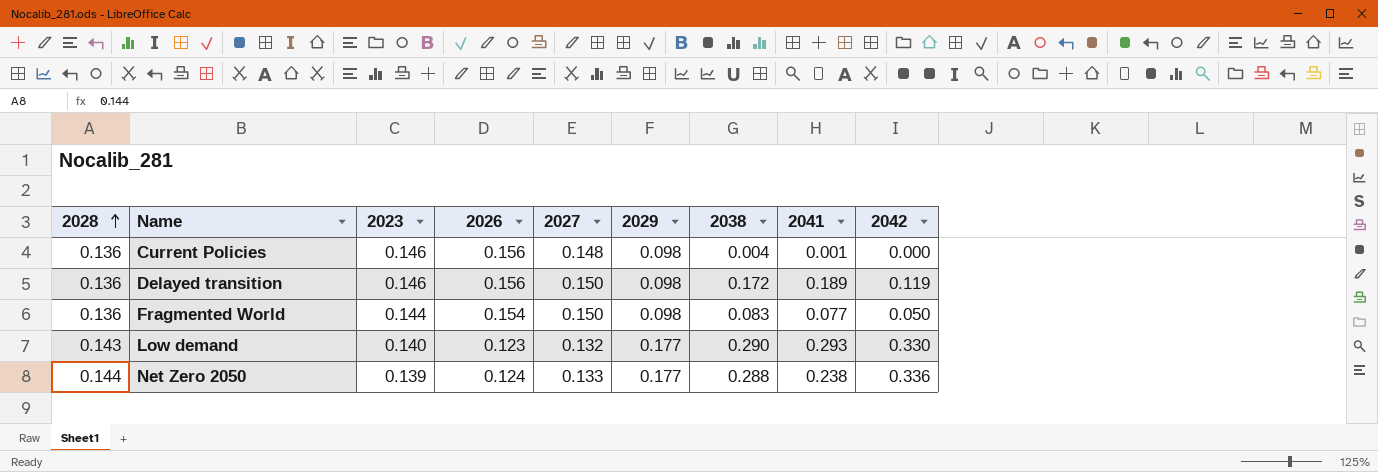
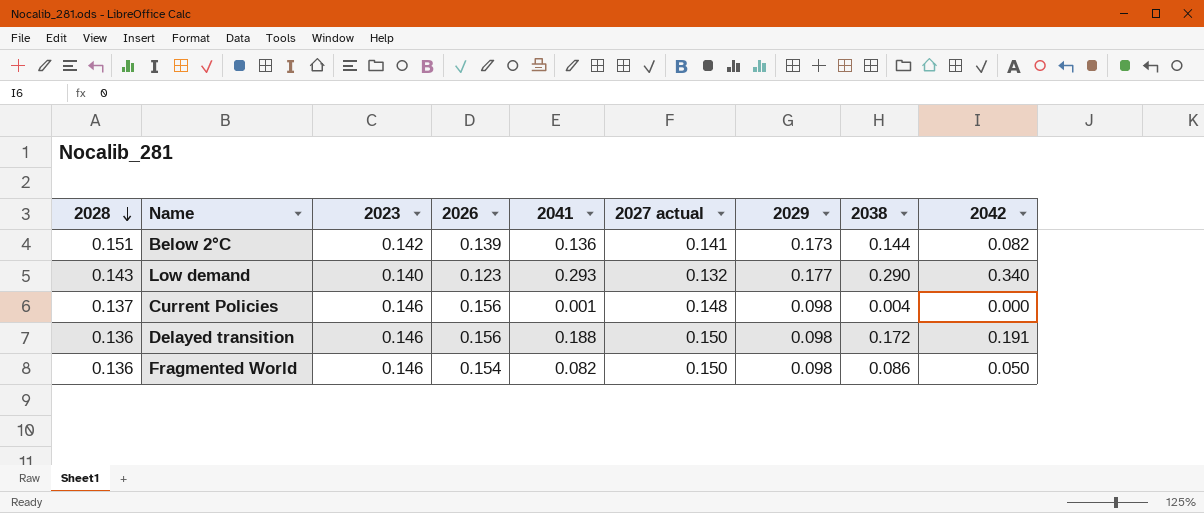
row order: 2028 ascending -> 2028 descending
column 2041 | position: 8 -> 5
column name: 2027 -> 2027 actual
row Net Zero 2050: 0.144 | 0.139 | 0.124 | 0.133 | 0.177 | 0.288 | 0.238 | 0.336 -> none
row Below 2°C: none -> 0.151 | 0.142 | 0.139 | 0.136 | 0.141 | 0.173 | 0.144 | 0.082
Low demand | 2042: 0.330 -> 0.340
Current Policies | 2028: 0.136 -> 0.137
Delayed transition | 2041: 0.189 -> 0.188
Delayed transition | 2042: 0.119 -> 0.191
Fragmented World | 2023: 0.144 -> 0.146
Fragmented World | 2041: 0.077 -> 0.082
Fragmented World | 2038: 0.083 -> 0.086

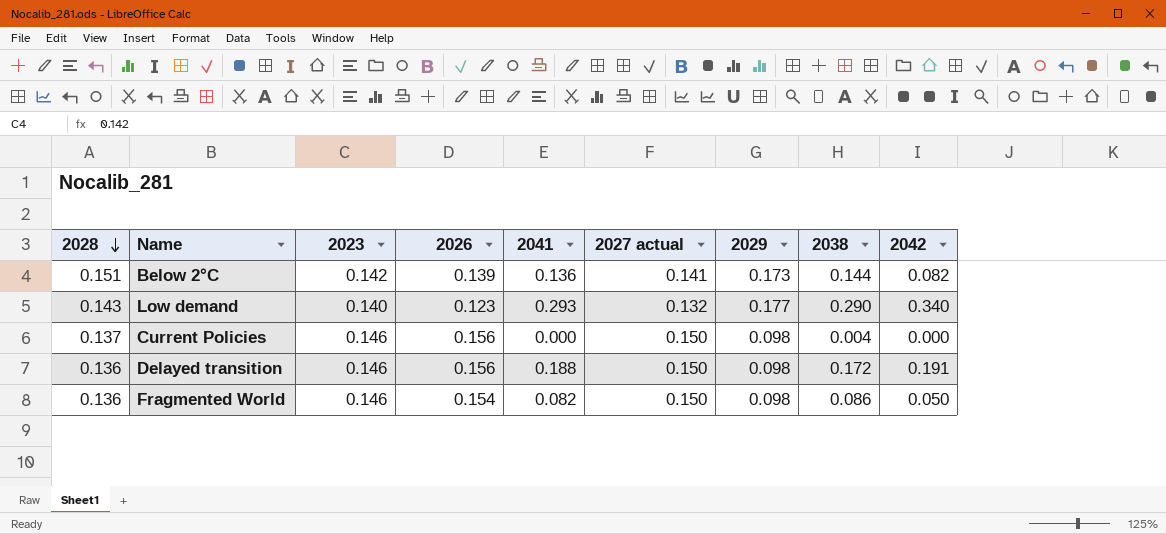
Current Policies | 2041: 0.001 -> 0.000
Current Policies | 2027 actual: 0.148 -> 0.150

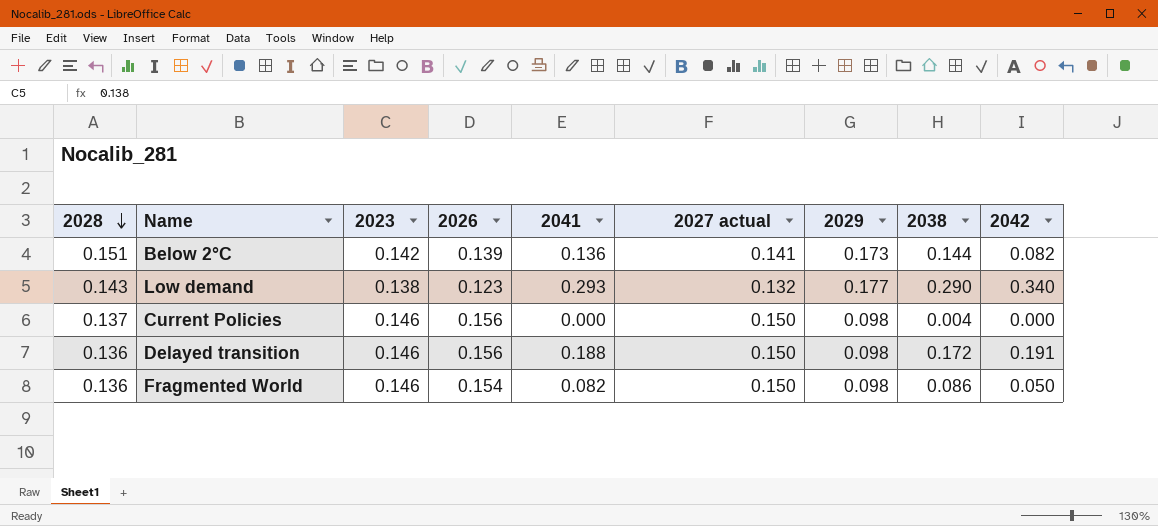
Low demand | 2023: 0.140 -> 0.138

